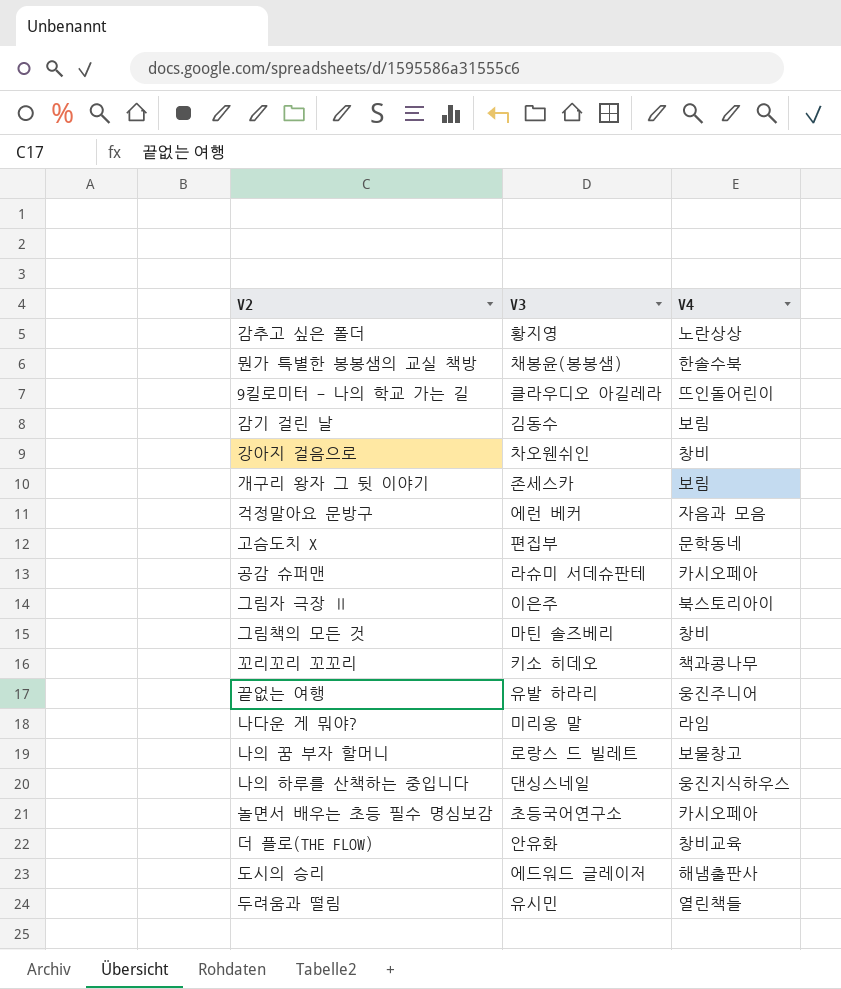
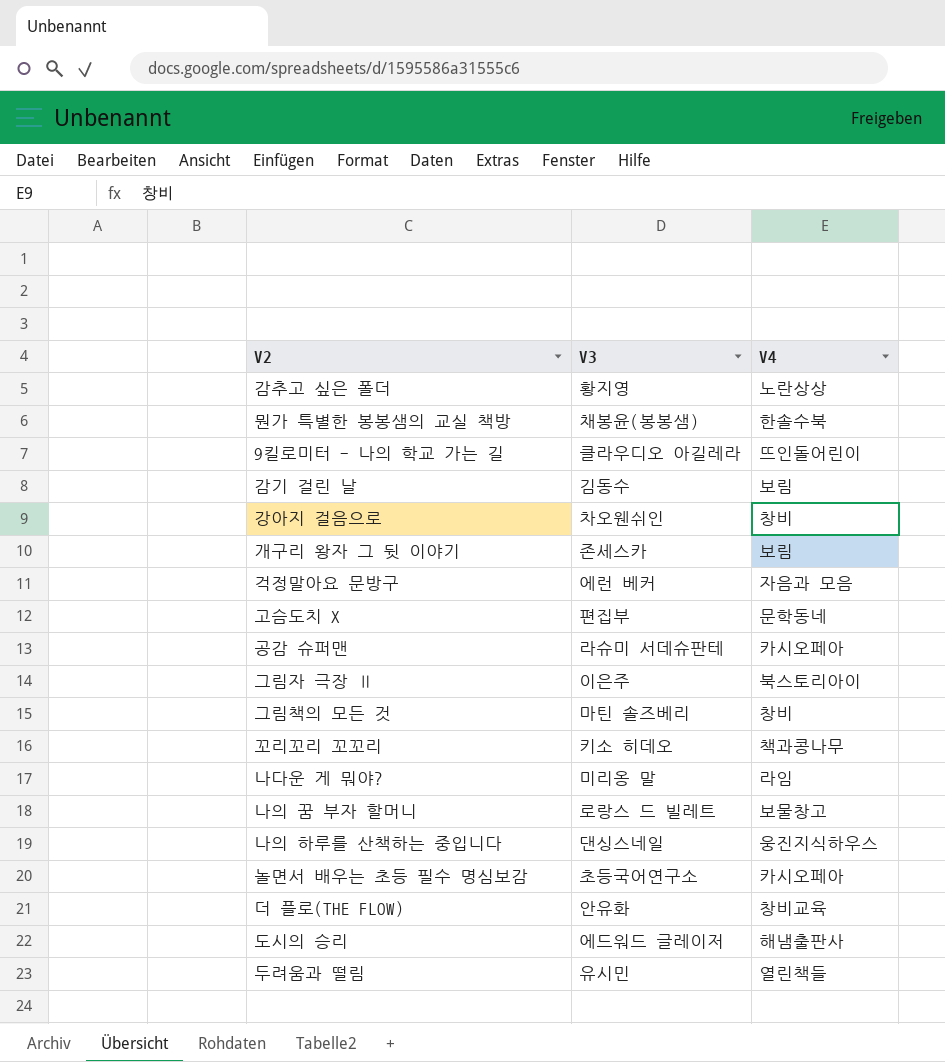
row 끝없는 여행: 유발 하라리 | 웅진주니어 -> none

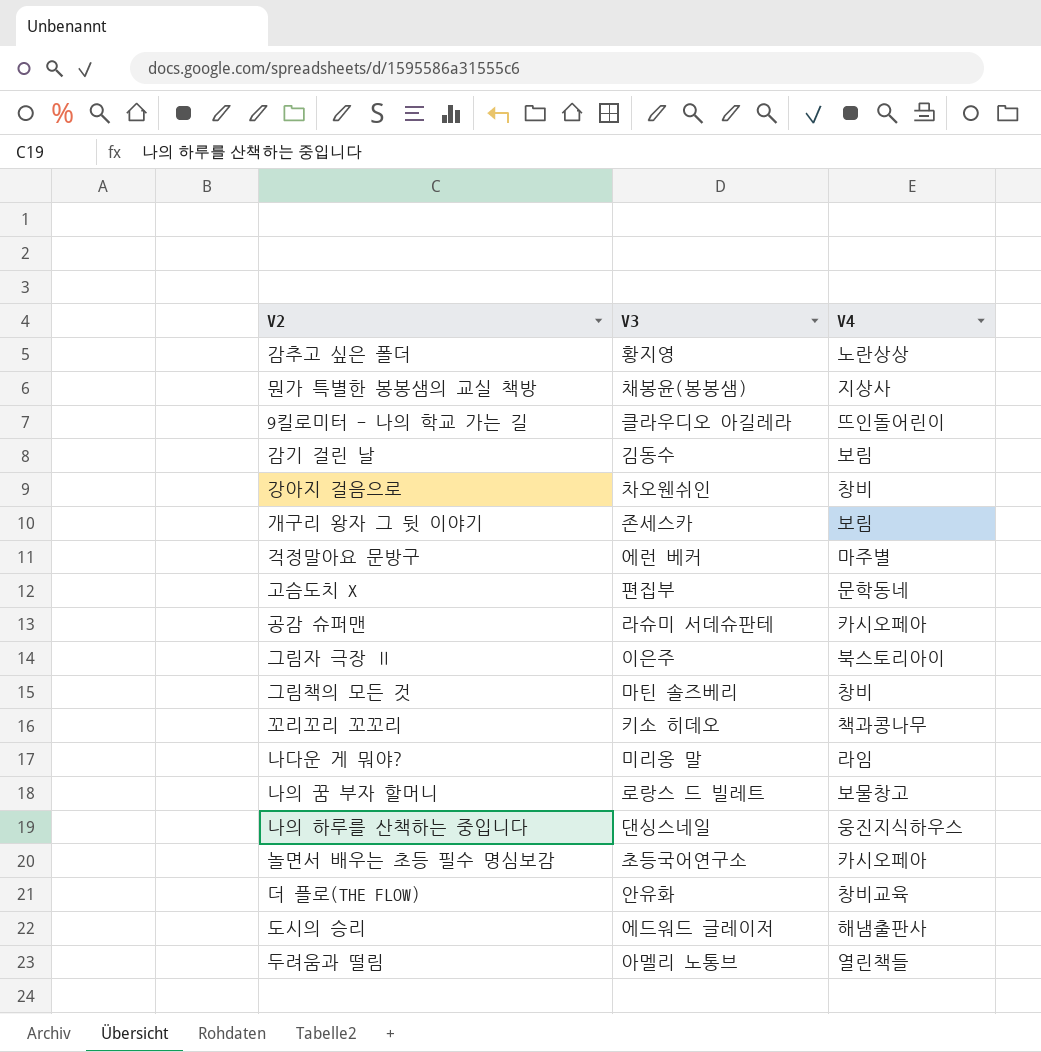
뭔가 특별한 봉봉샘의 교실 책방 | V4: 한솔수북 -> 지상사
걱정말아요 문방구 | V4: 자음과 모음 -> 마주별
두려움과 떨림 | V3: 유시민 -> 아멜리 노통브

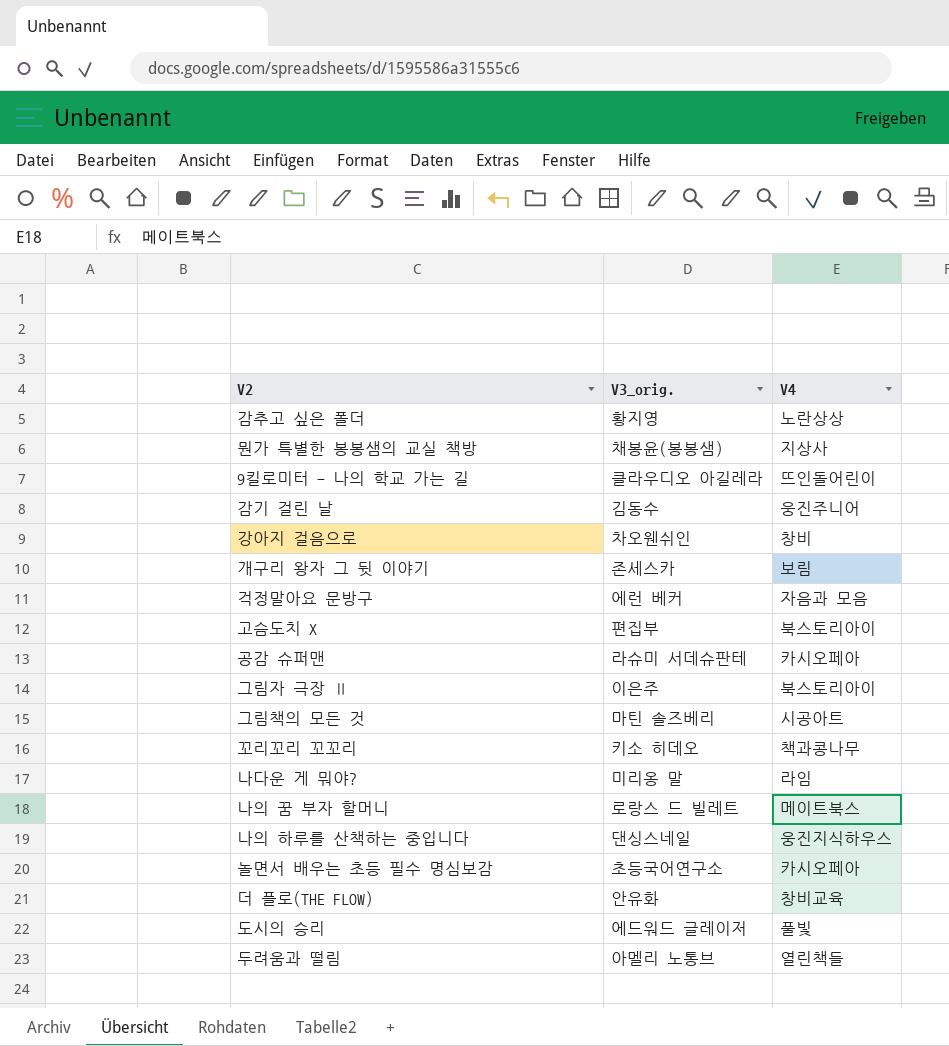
column name: V3 -> V3_orig.
감기 걸린 날 | V4: 보림 -> 웅진주니어
걱정말아요 문방구 | V4: 마주별 -> 자음과 모음
고슴도치 X | V4: 문학동네 -> 북스토리아이
그림책의 모든 것 | V4: 창비 -> 시공아트
나의 꿈 부자 할머니 | V4: 보물창고 -> 메이트북스
도시의 승리 | V4: 해냄출판사 -> 풀빛

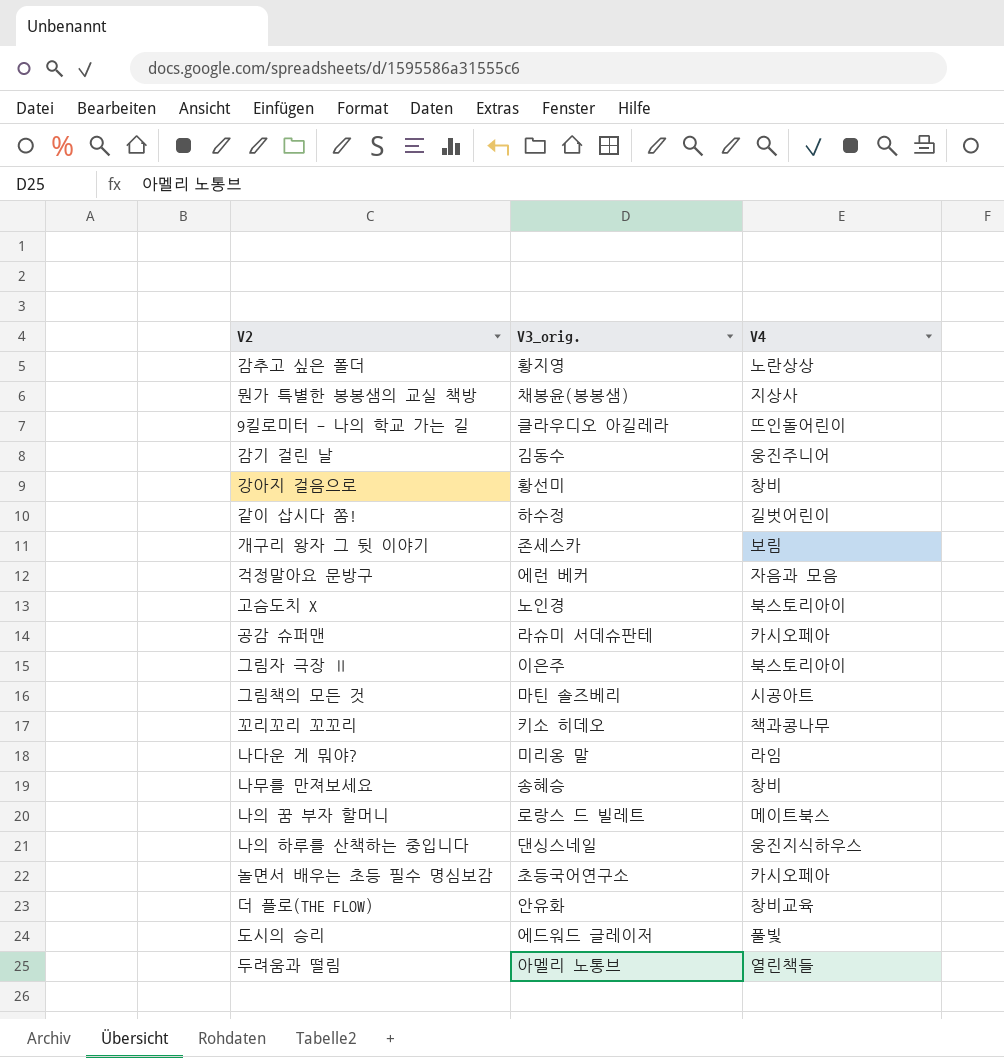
강아지 걸음으로 | V3_orig.: 차오웬쉬인 -> 황선미
row 같이 삽시다 쫌!: none -> 하수정 | 길벗어린이
고슴도치 X | V3_orig.: 편집부 -> 노인경
row 나무를 만져보세요: none -> 송혜승 | 창비

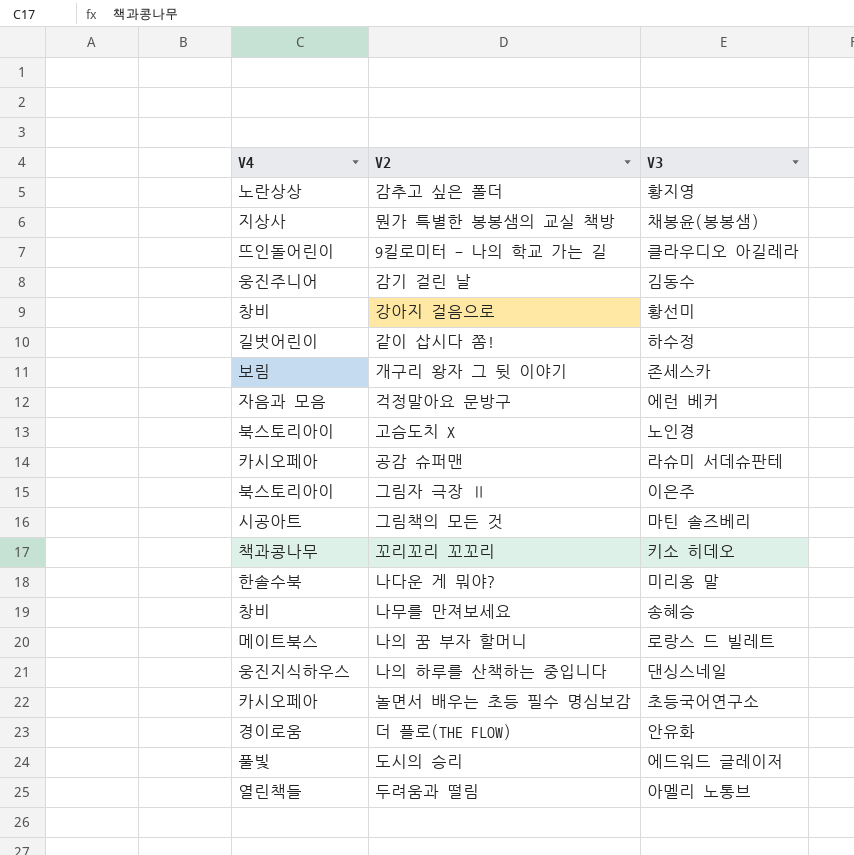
column V4 | position: 3 -> 1
column name: V3_orig. -> V3
나다운 게 뭐야? | V4: 라임 -> 한솔수북
더 플로(THE FLOW) | V4: 창비교육 -> 경이로움

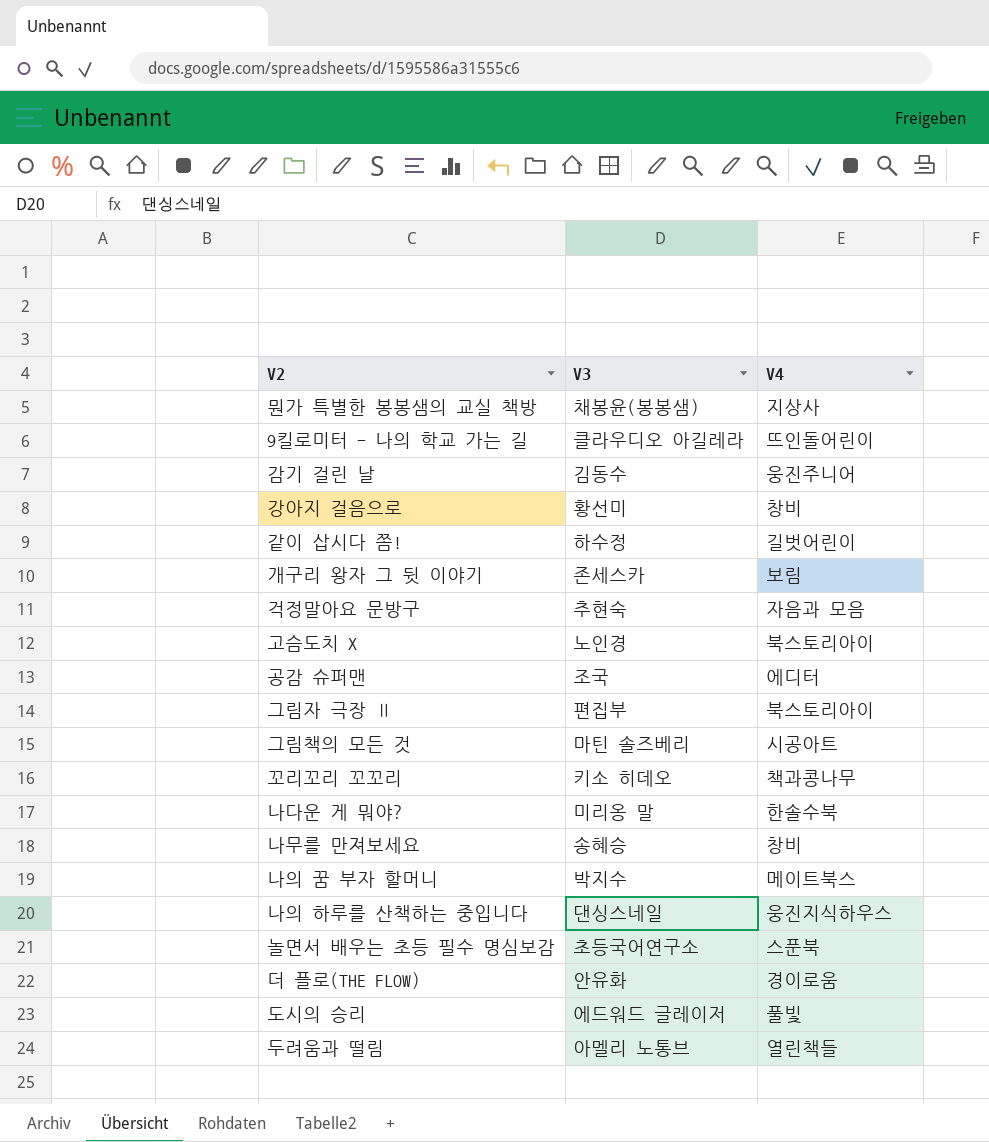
column V4 | position: 1 -> 3
row 감추고 싶은 폴더: 노란상상 | 황지영 -> none
걱정말아요 문방구 | V3: 에런 베커 -> 추현숙
공감 슈퍼맨 | V3: 라슈미 서데슈판테 -> 조국
공감 슈퍼맨 | V4: 카시오페아 -> 에디터
그림자 극장 Ⅱ | V3: 이은주 -> 편집부
나의 꿈 부자 할머니 | V3: 로랑스 드 빌레트 -> 박지수
놀면서 배우는 초등 필수 명심보감 | V4: 카시오페아 -> 스푼북

